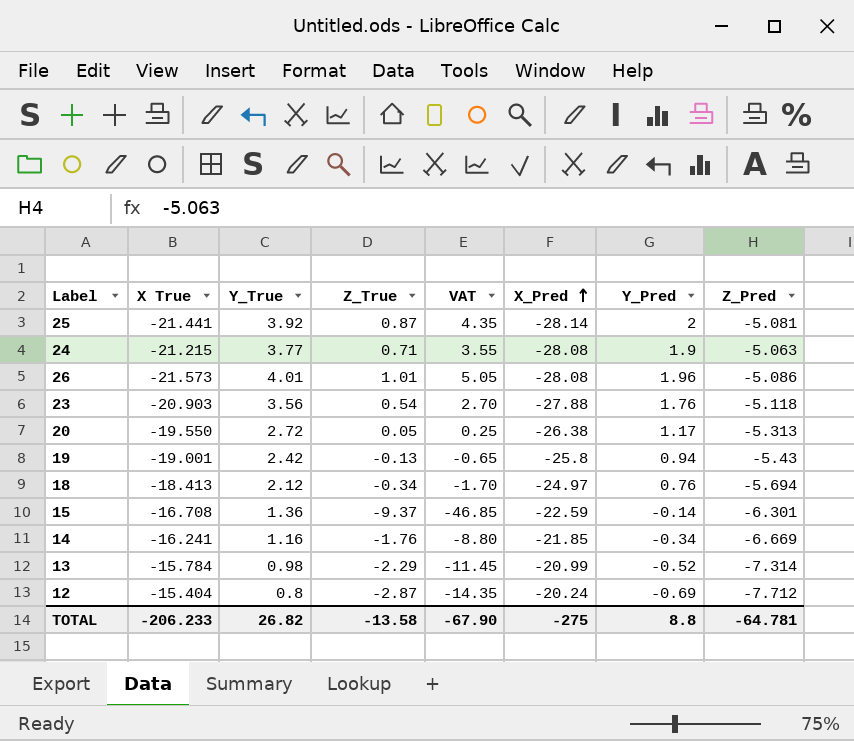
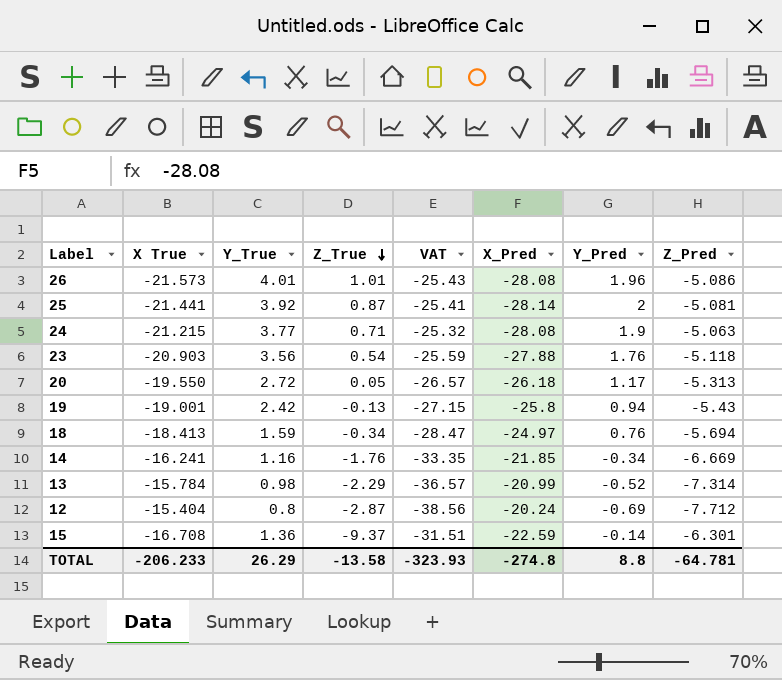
row order: X_Pred ascending -> Z_True descending
column VAT | formula: [Z_True] * 5 -> [Z_Pred] * 5
20 | X_Pred: -26.38 -> -26.18
18 | Y_True: 2.12 -> 1.59
TOTAL | Y_True: 26.82 -> 26.29
TOTAL | VAT: -67.90 -> -323.93
TOTAL | X_Pred: -275 -> -274.8

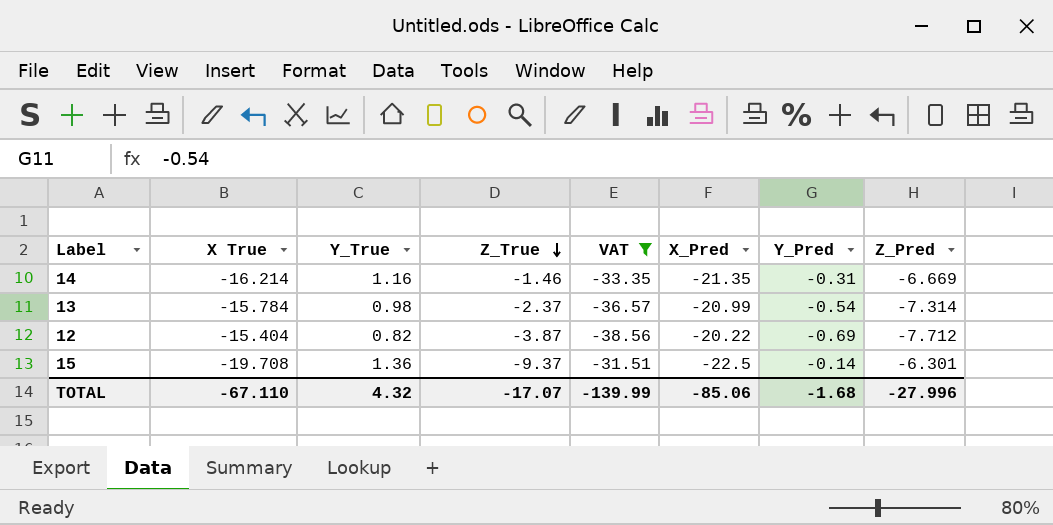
filter: none -> VAT <= -31.51
14 | X True: -16.241 -> -16.214
14 | Z_True: -1.76 -> -1.46
14 | X_Pred: -21.85 -> -21.35
14 | Y_Pred: -0.34 -> -0.31
13 | Z_True: -2.29 -> -2.37
13 | Y_Pred: -0.52 -> -0.54
12 | Y_True: 0.8 -> 0.82
12 | Z_True: -2.87 -> -3.87
12 | X_Pred: -20.24 -> -20.22
15 | X True: -16.708 -> -19.708
15 | X_Pred: -22.59 -> -22.5
TOTAL | X True: -206.233 -> -67.110
TOTAL | Y_True: 26.29 -> 4.32
TOTAL | Z_True: -13.58 -> -17.07
TOTAL | VAT: -323.93 -> -139.99
TOTAL | X_Pred: -274.8 -> -85.06
TOTAL | Y_Pred: 8.8 -> -1.68
TOTAL | Z_Pred: -64.781 -> -27.996

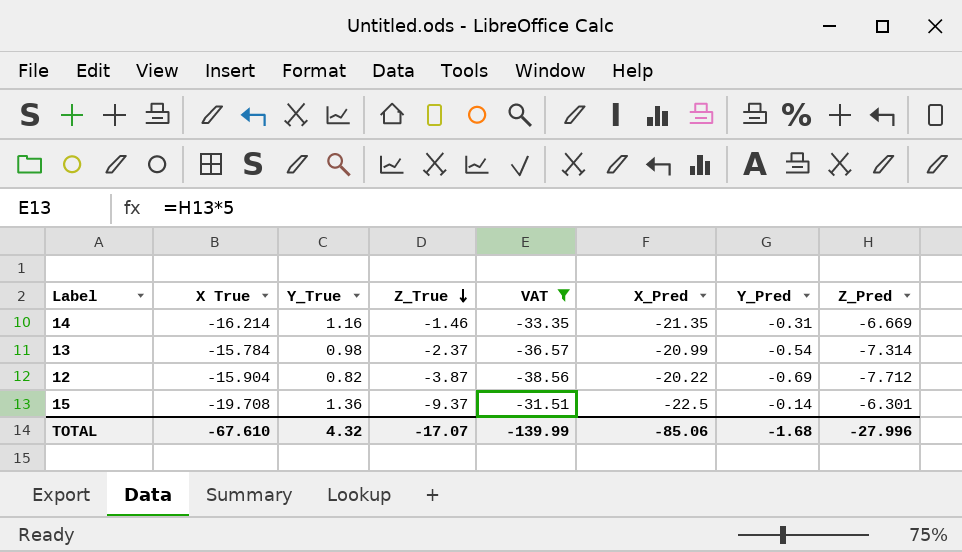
12 | X True: -15.404 -> -15.904
TOTAL | X True: -67.110 -> -67.610

